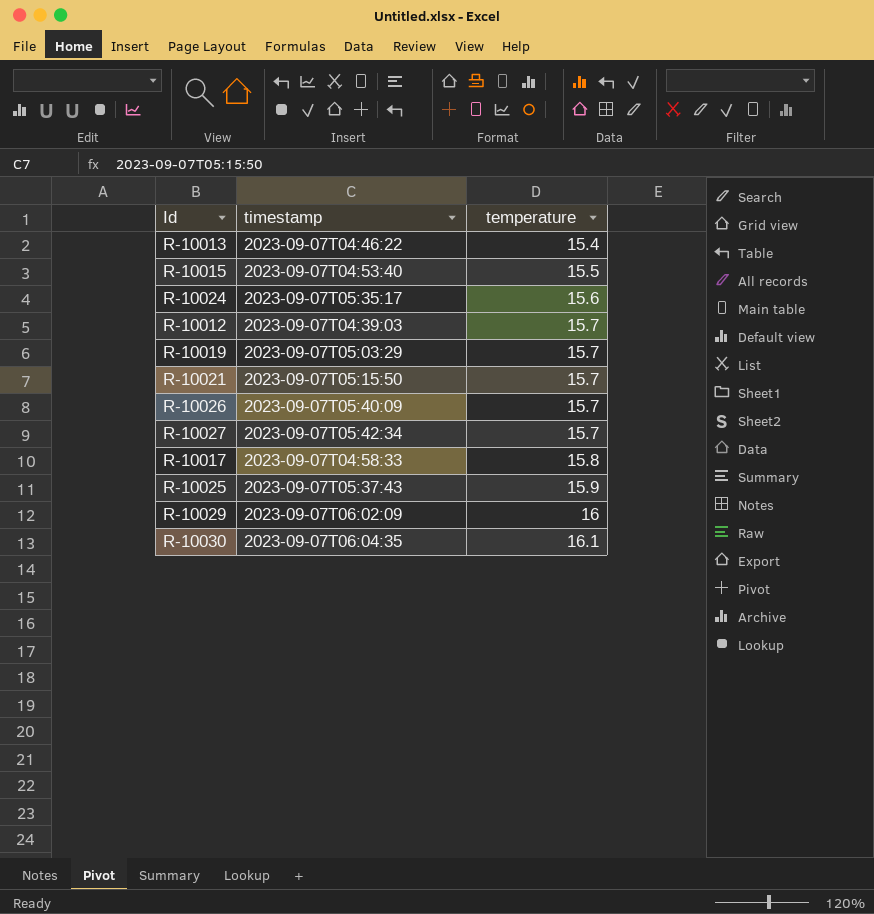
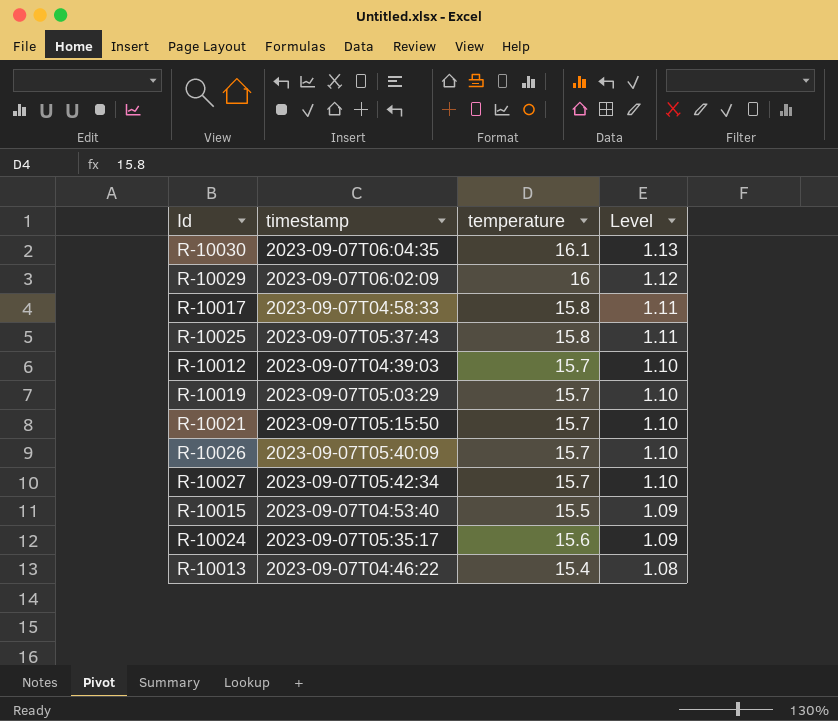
row order: temperature ascending -> Level descending
column Level | formula: none -> [temperature] * 0.07
R-10025 | temperature: 15.9 -> 15.8

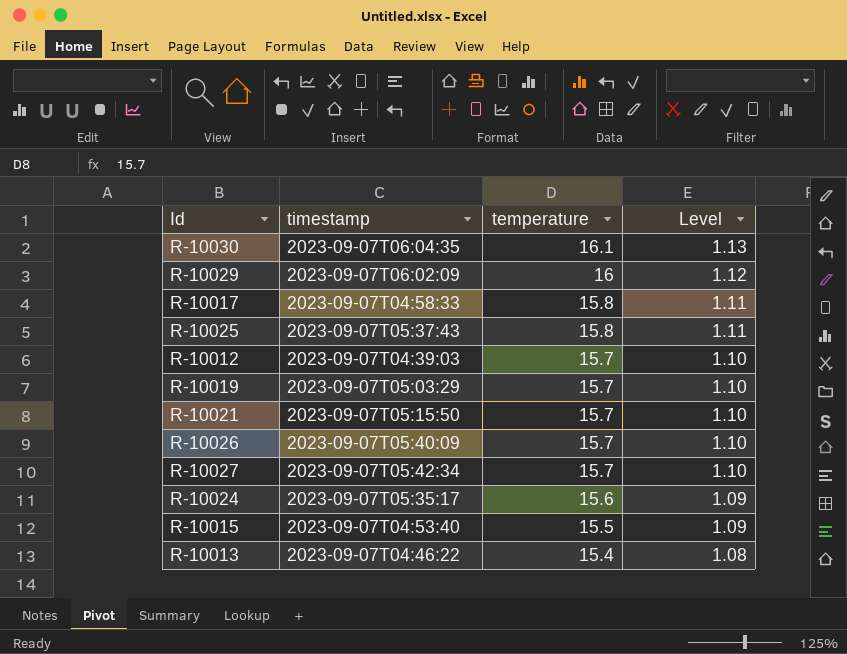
row order: Level descending -> temperature descending

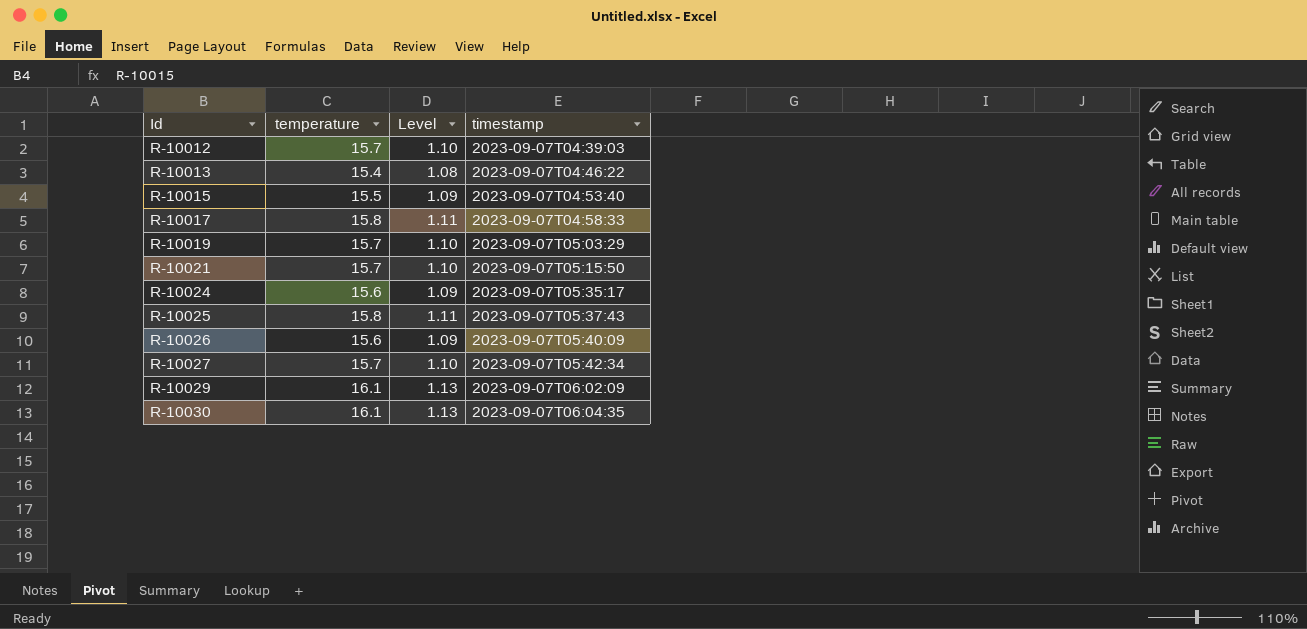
row order: temperature descending -> Id ascending
column timestamp | position: 2 -> 4
R-10026 | temperature: 15.7 -> 15.6
R-10026 | Level: 1.10 -> 1.09
R-10029 | temperature: 16 -> 16.1
R-10029 | Level: 1.12 -> 1.13

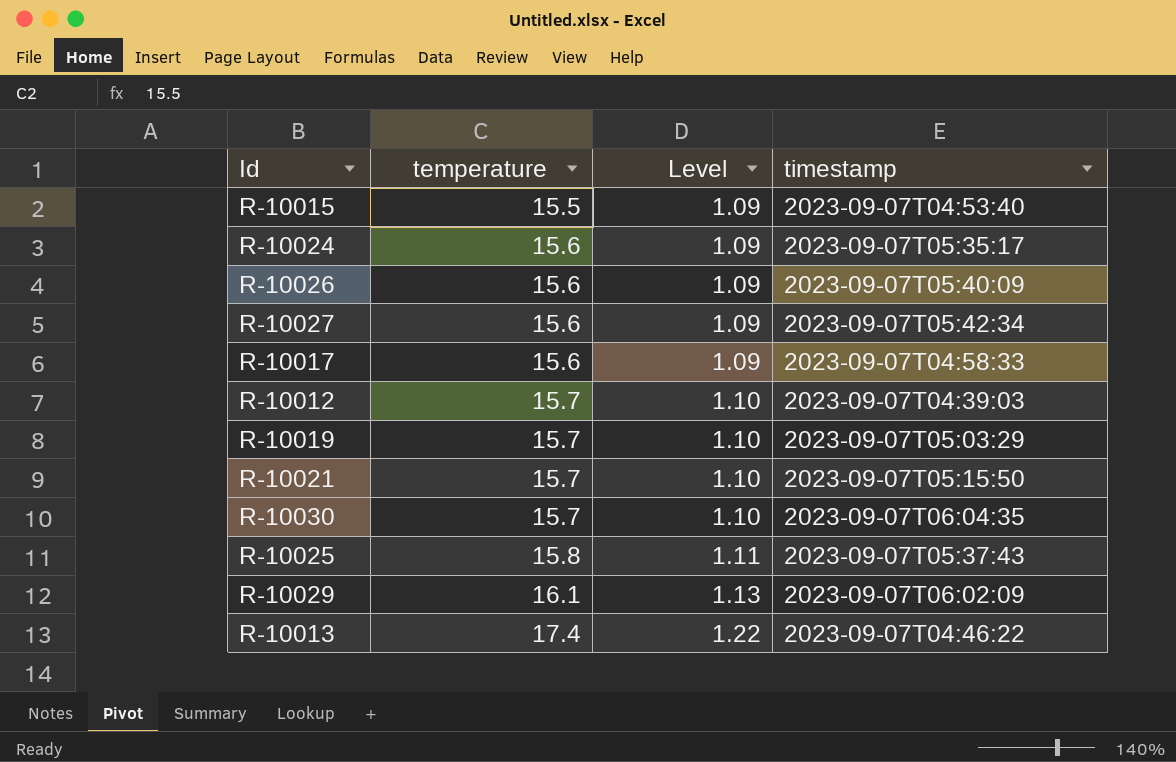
row order: Id ascending -> temperature ascending
R-10027 | temperature: 15.7 -> 15.6
R-10027 | Level: 1.10 -> 1.09
R-10017 | temperature: 15.8 -> 15.6
R-10017 | Level: 1.11 -> 1.09
R-10030 | temperature: 16.1 -> 15.7
R-10030 | Level: 1.13 -> 1.10
R-10013 | temperature: 15.4 -> 17.4
R-10013 | Level: 1.08 -> 1.22

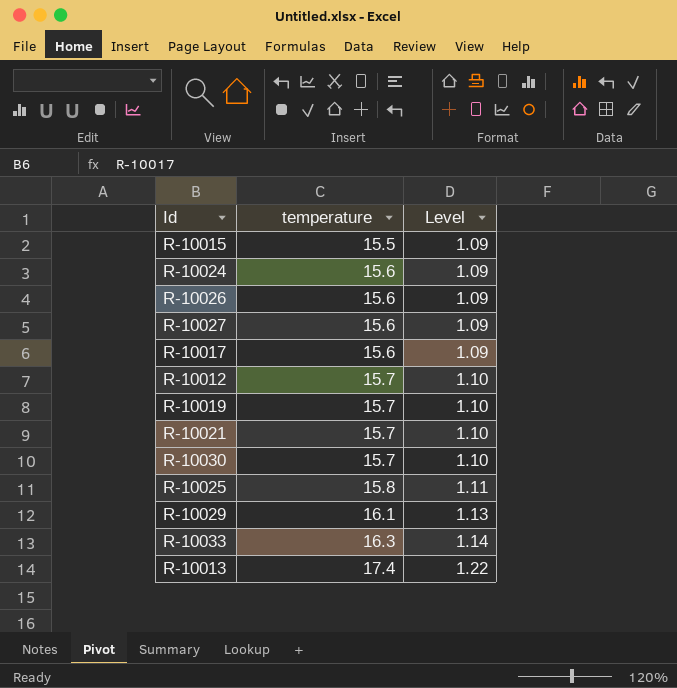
column timestamp | position: 4 -> none
row R-10033: none -> 16.3 | 1.14

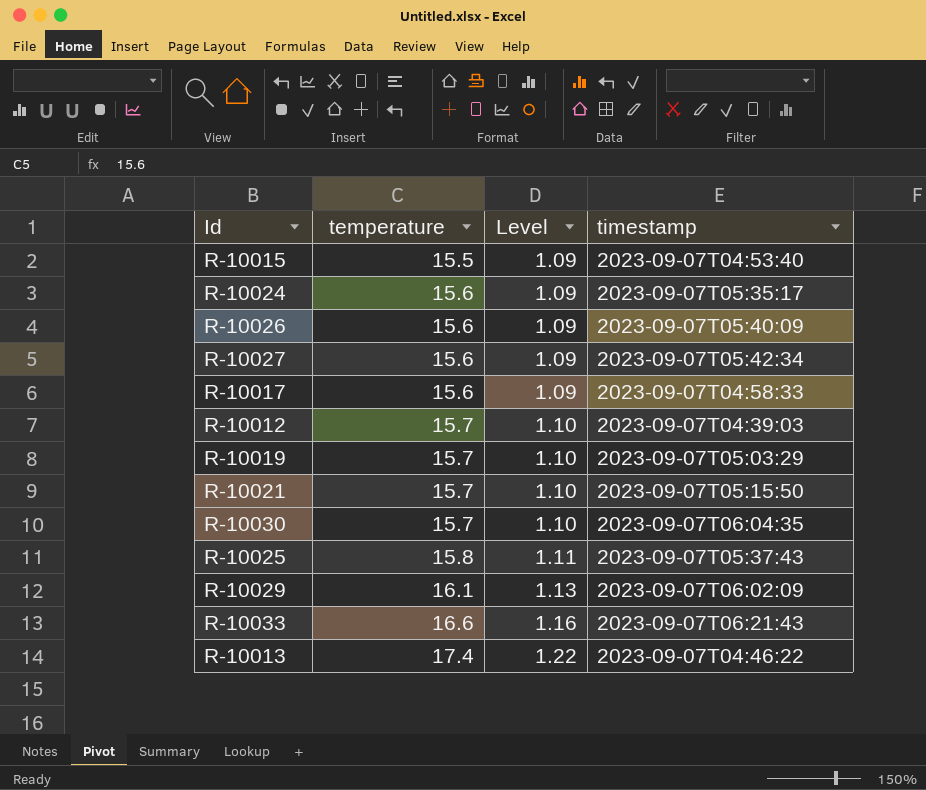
column timestamp | position: none -> 4
R-10033 | temperature: 16.3 -> 16.6
R-10033 | Level: 1.14 -> 1.16

